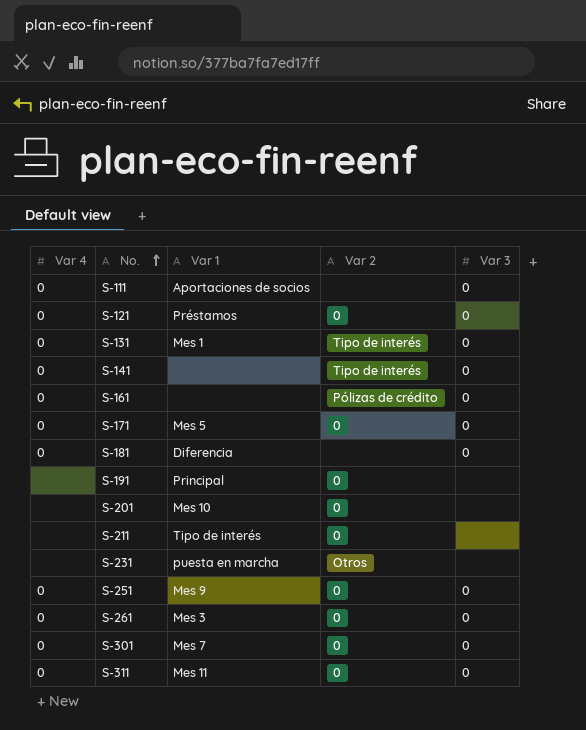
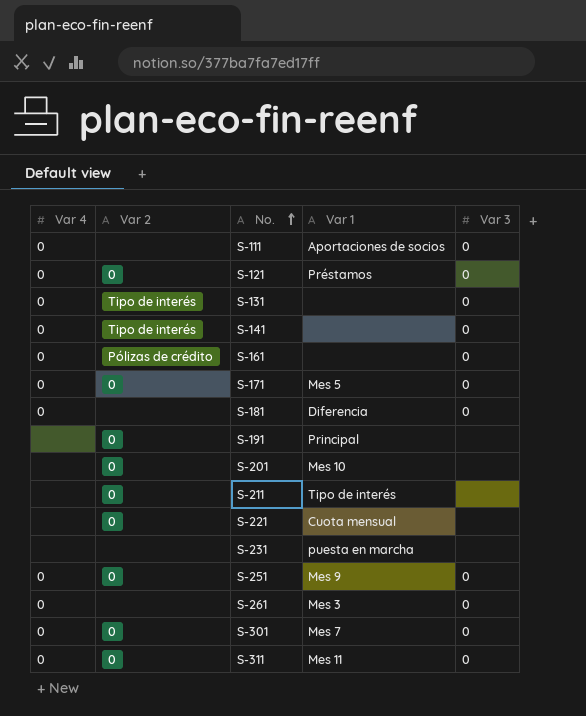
column Var 2 | position: 4 -> 2
S-131 | Var 1: Mes 1 -> none
row S-221: none -> none | 0 | Cuota mensual | none
S-231 | Var 2: Otros -> none
S-261 | Var 2: 0 -> none

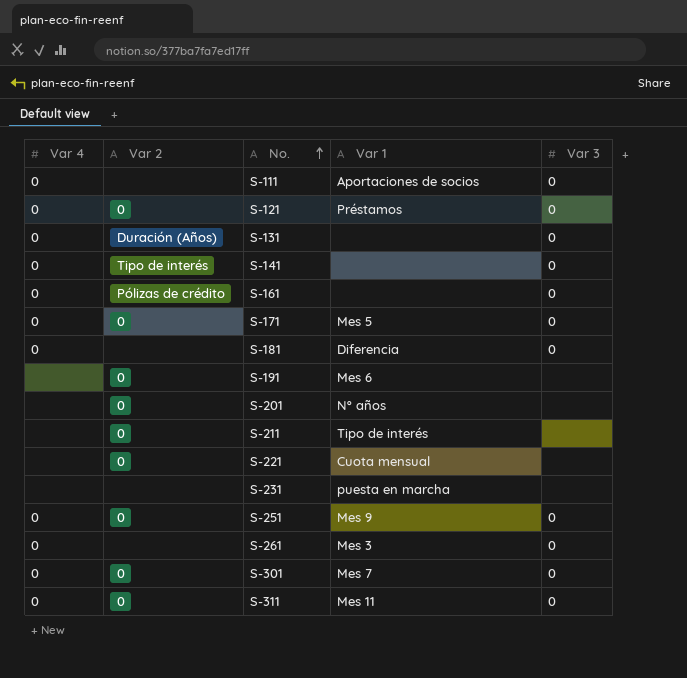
S-131 | Var 2: Tipo de interés -> Duración (Años)
S-191 | Var 1: Principal -> Mes 6
S-201 | Var 1: Mes 10 -> Nº años

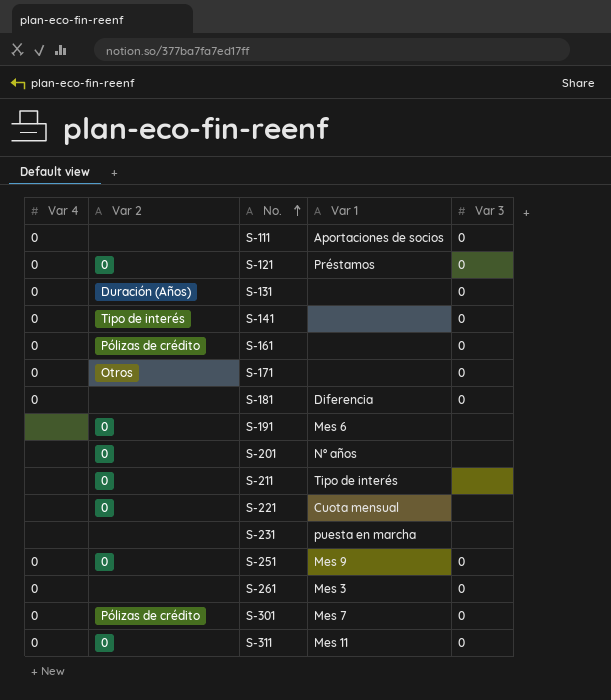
S-171 | Var 2: 0 -> Otros
S-171 | Var 1: Mes 5 -> none
S-301 | Var 2: 0 -> Pólizas de crédito

